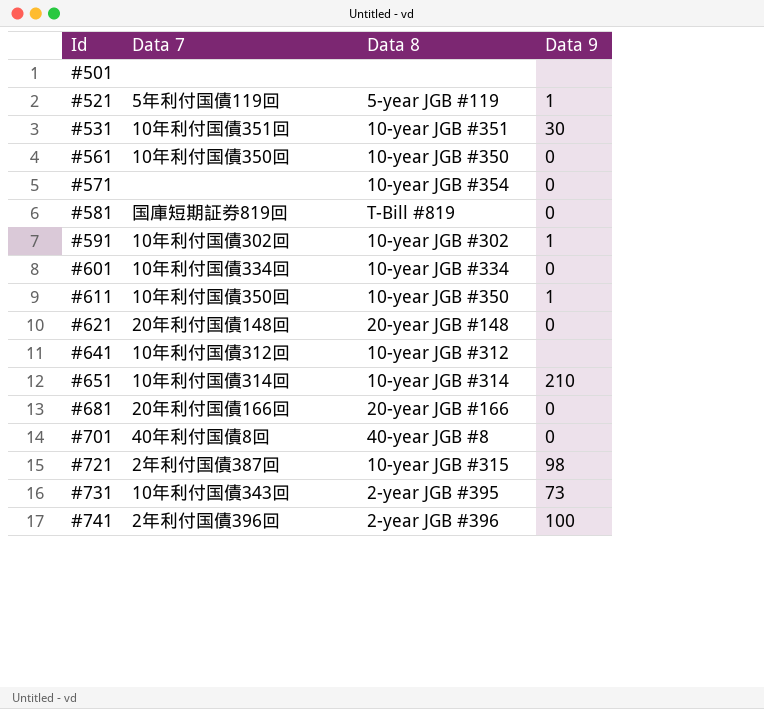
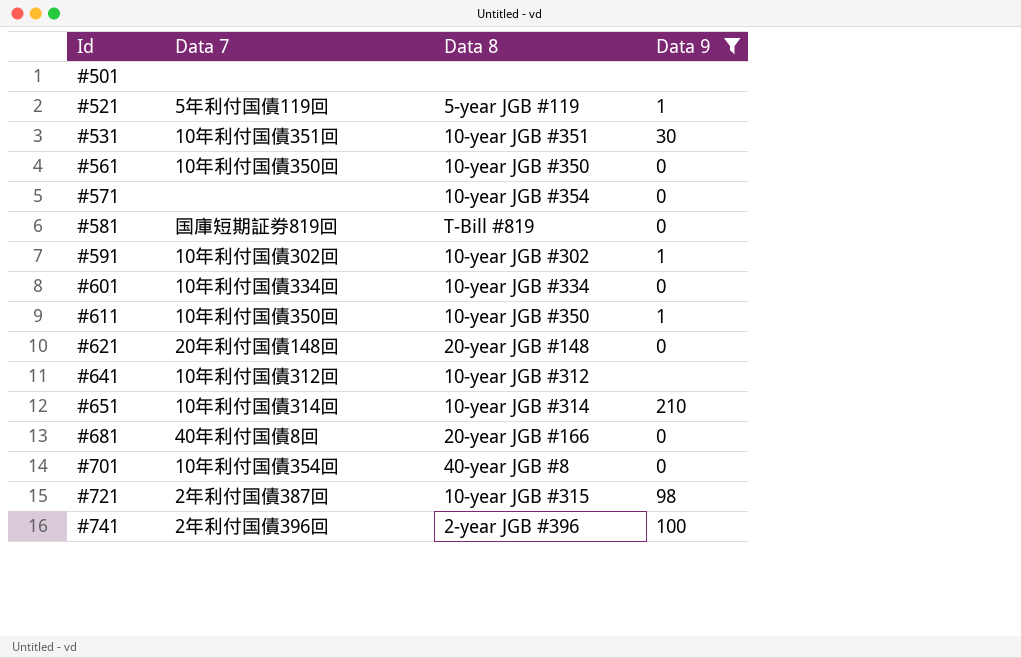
filter: none -> Data 9 != 73
#681 | Data 7: 20年利付国債166回 -> 40年利付国債8回
#701 | Data 7: 40年利付国債8回 -> 10年利付国債354回

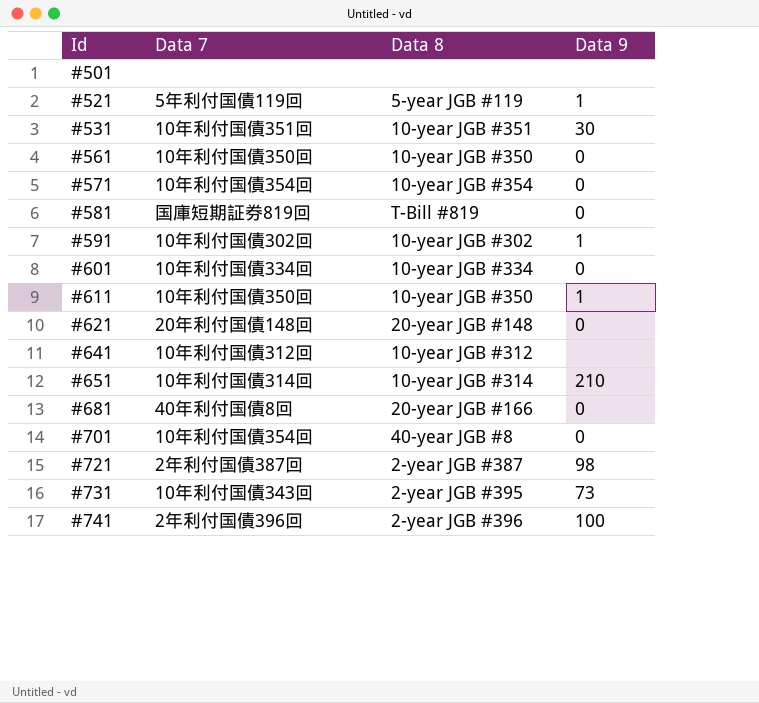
filter: Data 9 != 73 -> none
#571 | Data 7: none -> 10年利付国債354回
#721 | Data 8: 10-year JGB #315 -> 2-year JGB #387

